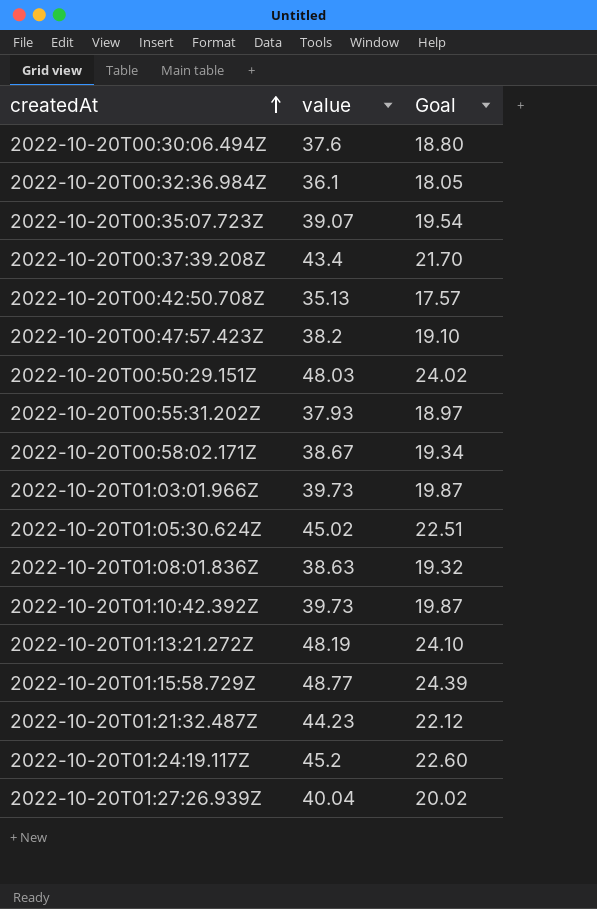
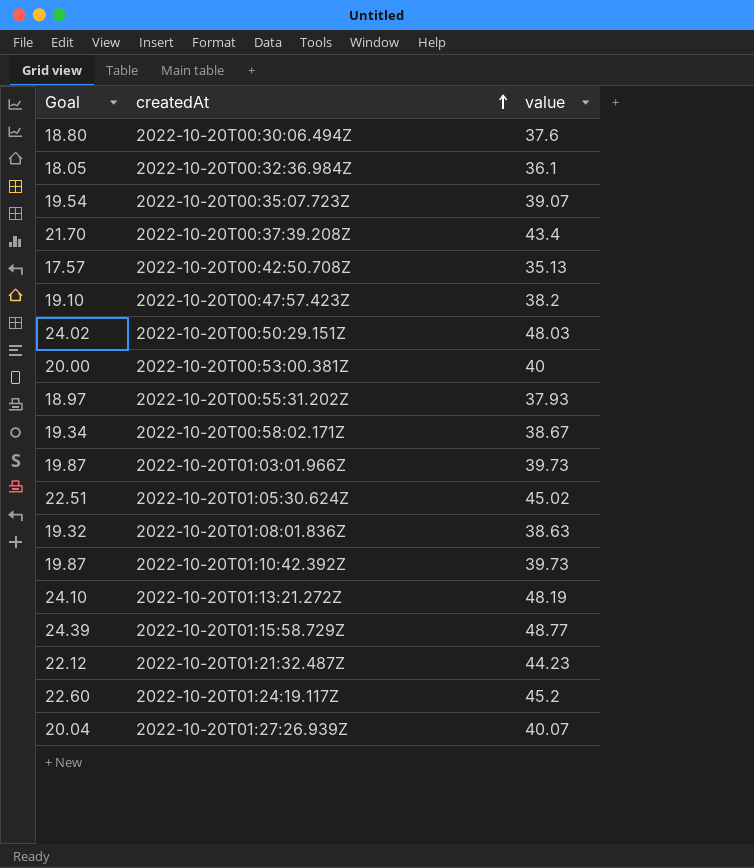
column Goal | position: 3 -> 1
row 2022-10-20T00:53:00.381Z: none -> 20.00 | 40
2022-10-20T01:27:26.939Z | Goal: 20.02 -> 20.04
2022-10-20T01:27:26.939Z | value: 40.04 -> 40.07

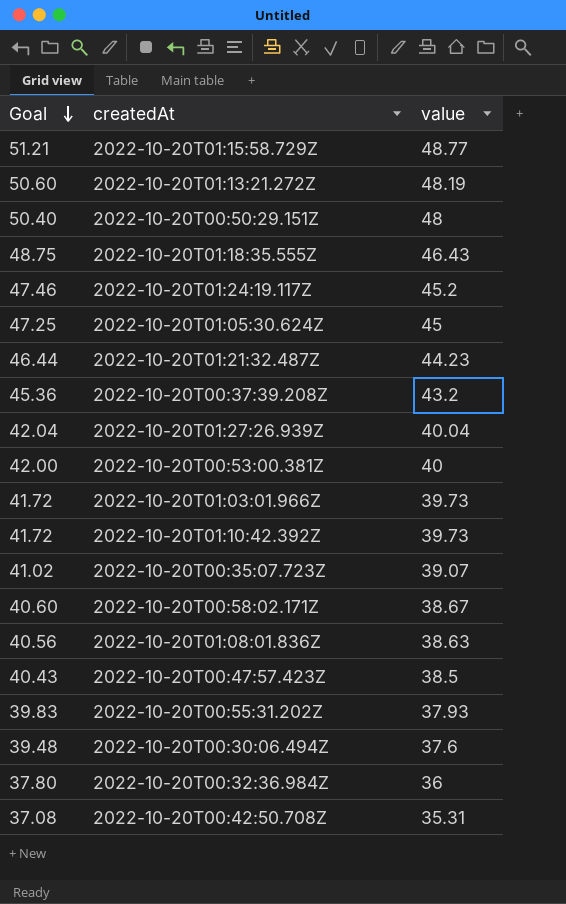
row order: createdAt ascending -> Goal descending
column Goal | formula: [value] * 0.5 -> [value] * 1.05
2022-10-20T00:50:29.151Z | value: 48.03 -> 48
row 2022-10-20T01:18:35.555Z: none -> 48.75 | 46.43
2022-10-20T01:05:30.624Z | value: 45.02 -> 45
2022-10-20T00:37:39.208Z | value: 43.4 -> 43.2
2022-10-20T01:27:26.939Z | value: 40.07 -> 40.04
2022-10-20T00:47:57.423Z | value: 38.2 -> 38.5
2022-10-20T00:32:36.984Z | value: 36.1 -> 36
2022-10-20T00:42:50.708Z | value: 35.13 -> 35.31

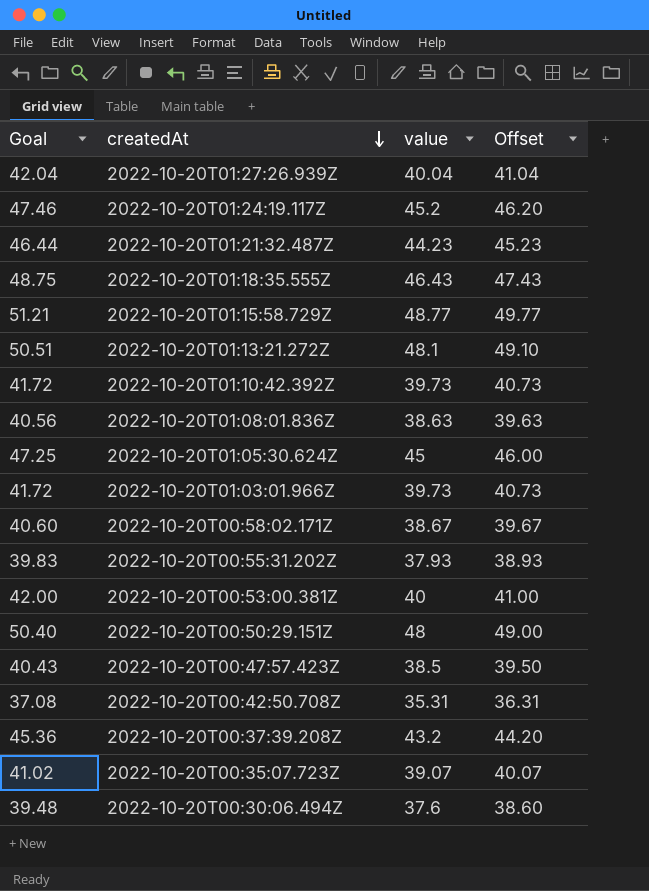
row order: Goal descending -> createdAt descending
column Offset | formula: none -> [value] + 1
row 2022-10-20T00:32:36.984Z: 37.80 | 36 -> none
2022-10-20T01:13:21.272Z | Goal: 50.60 -> 50.51
2022-10-20T01:13:21.272Z | value: 48.19 -> 48.1

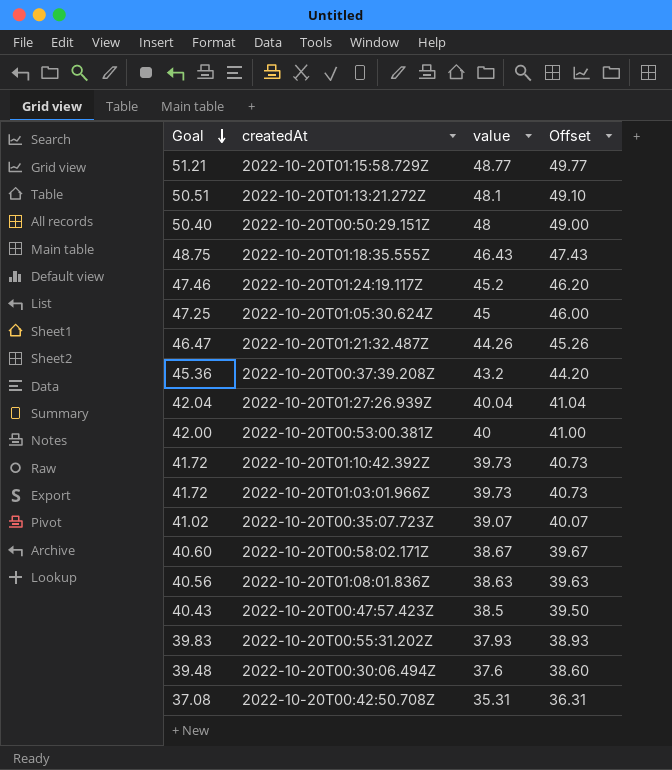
row order: createdAt descending -> Goal descending
2022-10-20T01:21:32.487Z | Goal: 46.44 -> 46.47
2022-10-20T01:21:32.487Z | value: 44.23 -> 44.26
2022-10-20T01:21:32.487Z | Offset: 45.23 -> 45.26

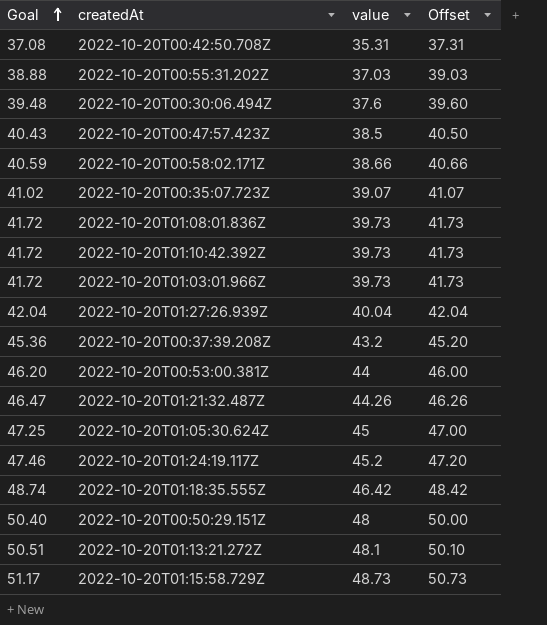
row order: Goal descending -> Goal ascending
column Offset | formula: [value] + 1 -> [value] + 2
2022-10-20T00:55:31.202Z | Goal: 39.83 -> 38.88
2022-10-20T00:55:31.202Z | value: 37.93 -> 37.03
2022-10-20T00:58:02.171Z | Goal: 40.60 -> 40.59
2022-10-20T00:58:02.171Z | value: 38.67 -> 38.66
2022-10-20T01:08:01.836Z | Goal: 40.56 -> 41.72
2022-10-20T01:08:01.836Z | value: 38.63 -> 39.73
2022-10-20T00:53:00.381Z | Goal: 42.00 -> 46.20
2022-10-20T00:53:00.381Z | value: 40 -> 44
2022-10-20T01:18:35.555Z | Goal: 48.75 -> 48.74
2022-10-20T01:18:35.555Z | value: 46.43 -> 46.42
2022-10-20T01:15:58.729Z | Goal: 51.21 -> 51.17
2022-10-20T01:15:58.729Z | value: 48.77 -> 48.73

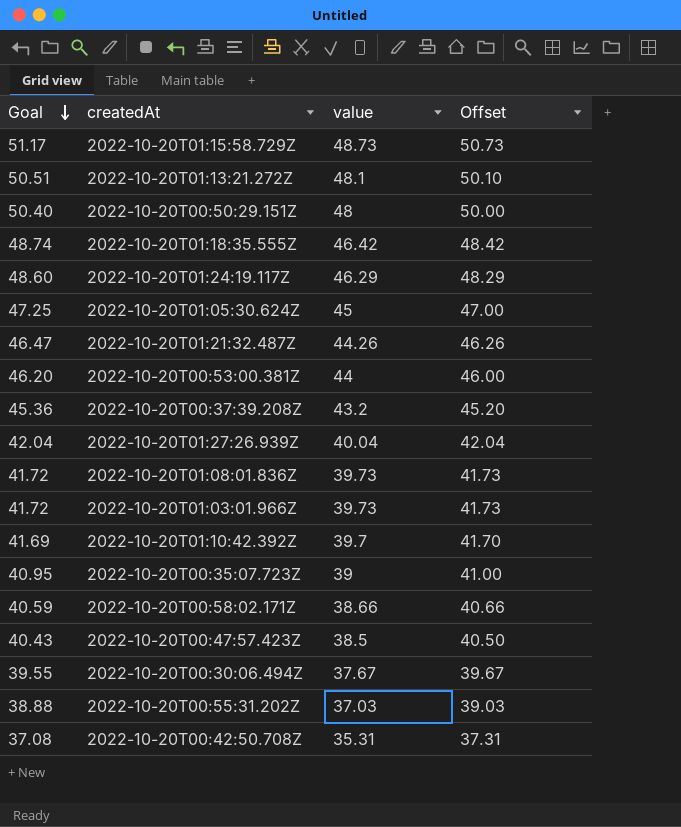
row order: Goal ascending -> Goal descending
2022-10-20T01:24:19.117Z | Goal: 47.46 -> 48.60
2022-10-20T01:24:19.117Z | value: 45.2 -> 46.29
2022-10-20T01:24:19.117Z | Offset: 47.20 -> 48.29
2022-10-20T01:10:42.392Z | Goal: 41.72 -> 41.69
2022-10-20T01:10:42.392Z | value: 39.73 -> 39.7
2022-10-20T01:10:42.392Z | Offset: 41.73 -> 41.70
2022-10-20T00:35:07.723Z | Goal: 41.02 -> 40.95
2022-10-20T00:35:07.723Z | value: 39.07 -> 39
2022-10-20T00:35:07.723Z | Offset: 41.07 -> 41.00
2022-10-20T00:30:06.494Z | Goal: 39.48 -> 39.55
2022-10-20T00:30:06.494Z | value: 37.6 -> 37.67
2022-10-20T00:30:06.494Z | Offset: 39.60 -> 39.67

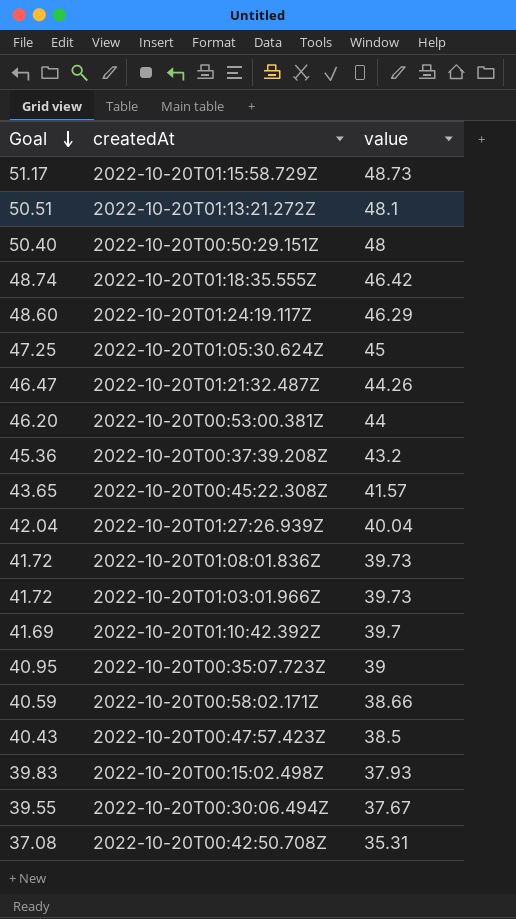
column Offset | formula: [value] + 2 -> none
row 2022-10-20T00:55:31.202Z: 38.88 | 37.03 | 39.03 -> none
row 2022-10-20T00:45:22.308Z: none -> 43.65 | 41.57
row 2022-10-20T00:15:02.498Z: none -> 39.83 | 37.93

